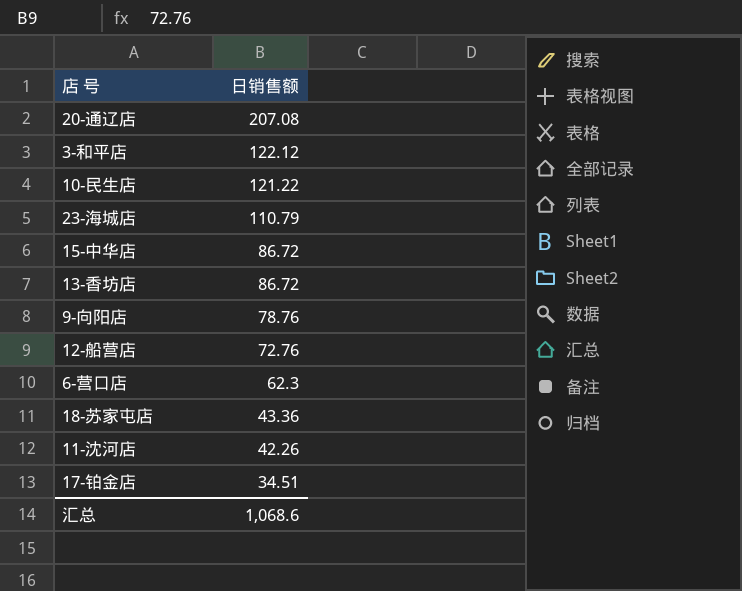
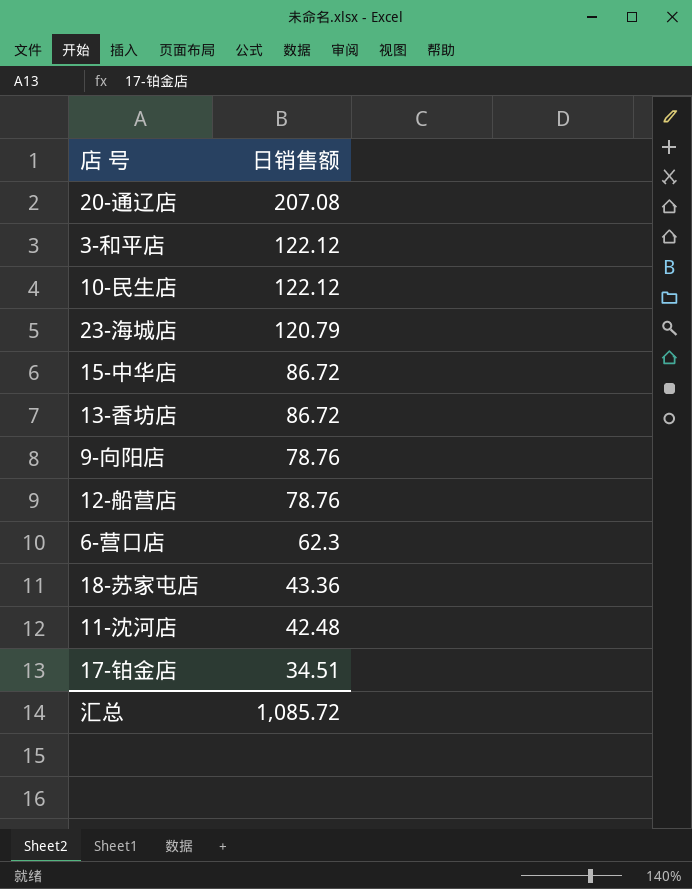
10-民生店 | 日销售额: 121.22 -> 122.12
23-海城店 | 日销售额: 110.79 -> 120.79
12-船营店 | 日销售额: 72.76 -> 78.76
11-沈河店 | 日销售额: 42.26 -> 42.48
汇总 | 日销售额: 1,068.6 -> 1,085.72

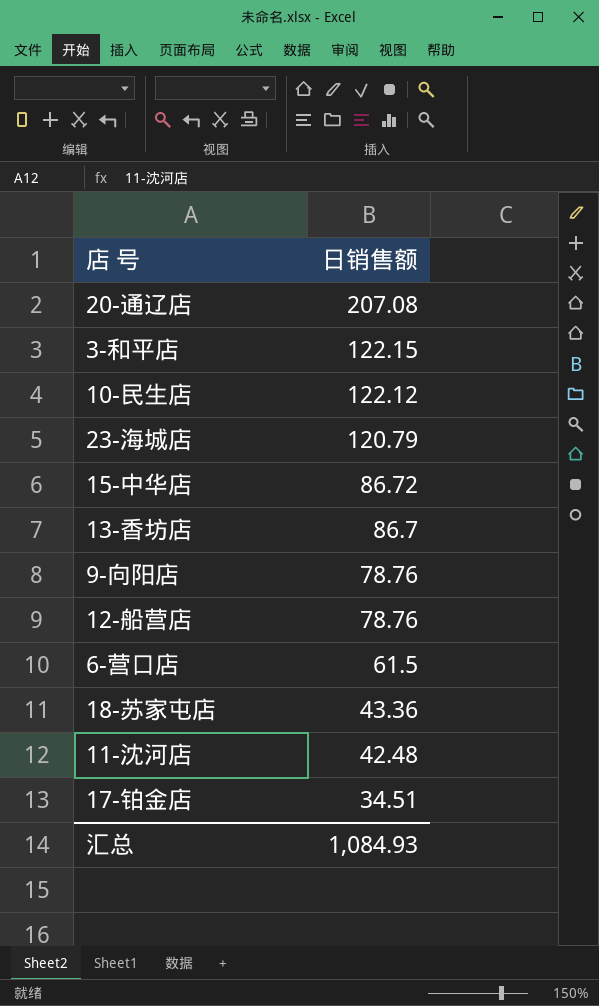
3-和平店 | 日销售额: 122.12 -> 122.15
13-香坊店 | 日销售额: 86.72 -> 86.7
6-营口店 | 日销售额: 62.3 -> 61.5
汇总 | 日销售额: 1,085.72 -> 1,084.93

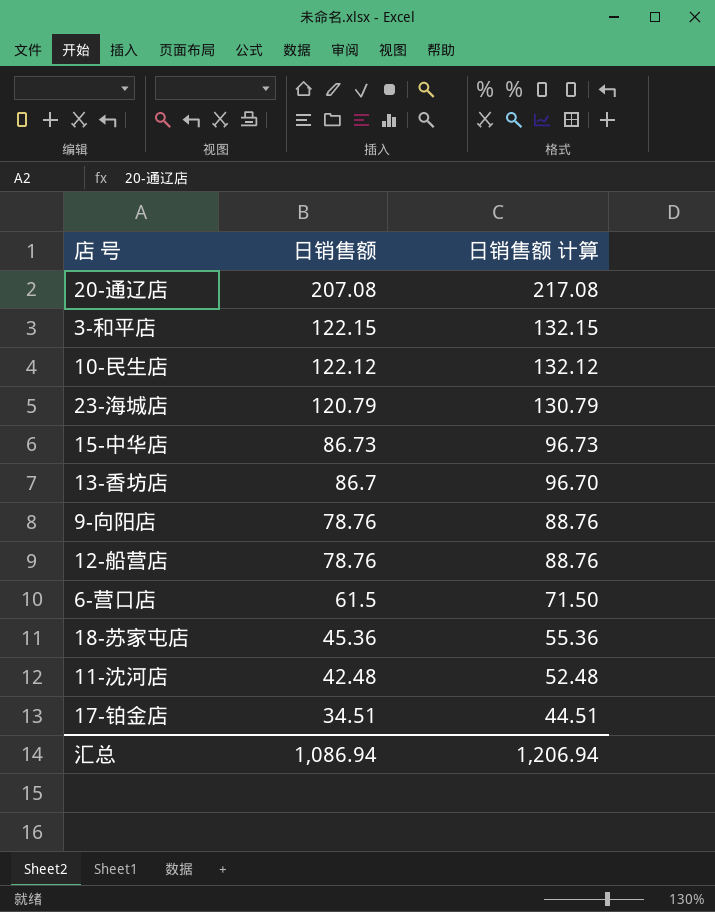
column 日销售额 计算 | formula: none -> [日销售额] + 10
15-中华店 | 日销售额: 86.72 -> 86.73
18-苏家屯店 | 日销售额: 43.36 -> 45.36
汇总 | 日销售额: 1,084.93 -> 1,086.94

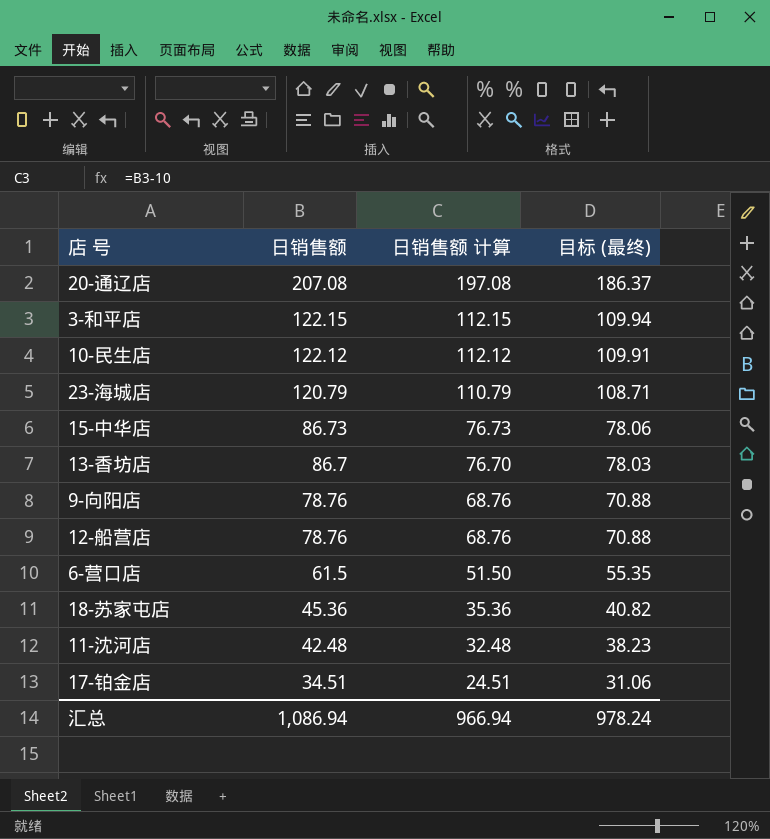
column 日销售额 计算 | formula: [日销售额] + 10 -> [日销售额] - 10
column 目标 (最终) | formula: none -> [日销售额] * 0.9
汇总 | 日销售额 计算: 1,206.94 -> 966.94

